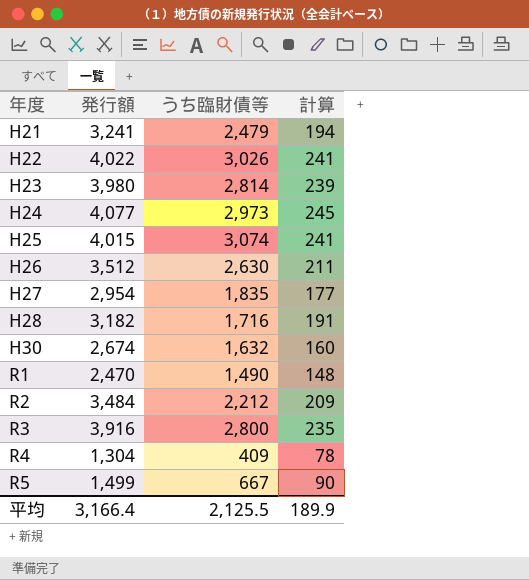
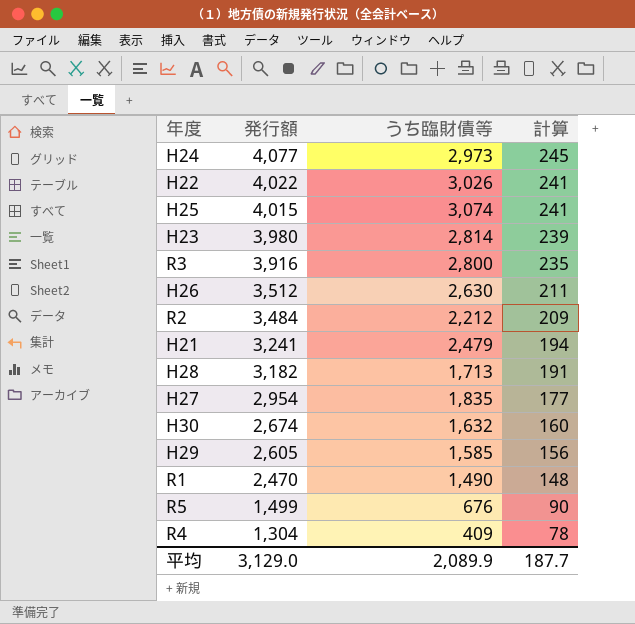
row order: 年度 ascending -> 発行額 descending
H28 | うち臨財債等: 1,716 -> 1,713
row H29: none -> 2,605 | 1,585 | 156
R5 | うち臨財債等: 667 -> 676
平均 | 発行額: 3,166.4 -> 3,129.0
平均 | うち臨財債等: 2,125.5 -> 2,089.9
平均 | 計算: 189.9 -> 187.7

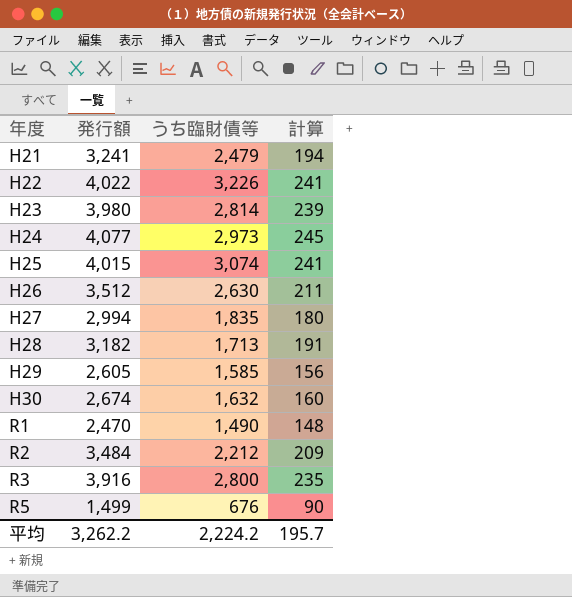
row order: 発行額 descending -> 年度 ascending
row R4: 1,304 | 409 | 78 -> none
H22 | うち臨財債等: 3,026 -> 3,226
H27 | 発行額: 2,954 -> 2,994
H27 | 計算: 177 -> 180
平均 | 発行額: 3,129.0 -> 3,262.2
平均 | うち臨財債等: 2,089.9 -> 2,224.2
平均 | 計算: 187.7 -> 195.7

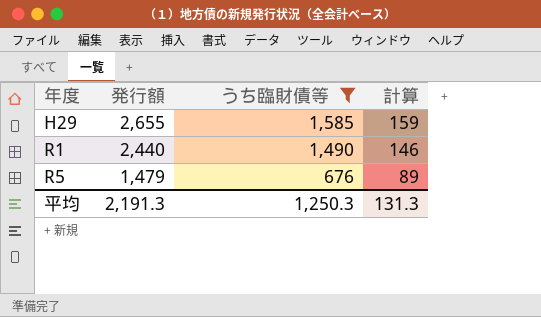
filter: none -> うち臨財債等 <= 1,585
H29 | 発行額: 2,605 -> 2,655
H29 | 計算: 156 -> 159
R1 | 発行額: 2,470 -> 2,440
R1 | 計算: 148 -> 146
R5 | 発行額: 1,499 -> 1,479
R5 | 計算: 90 -> 89
平均 | 発行額: 3,262.2 -> 2,191.3
平均 | うち臨財債等: 2,224.2 -> 1,250.3
平均 | 計算: 195.7 -> 131.3

